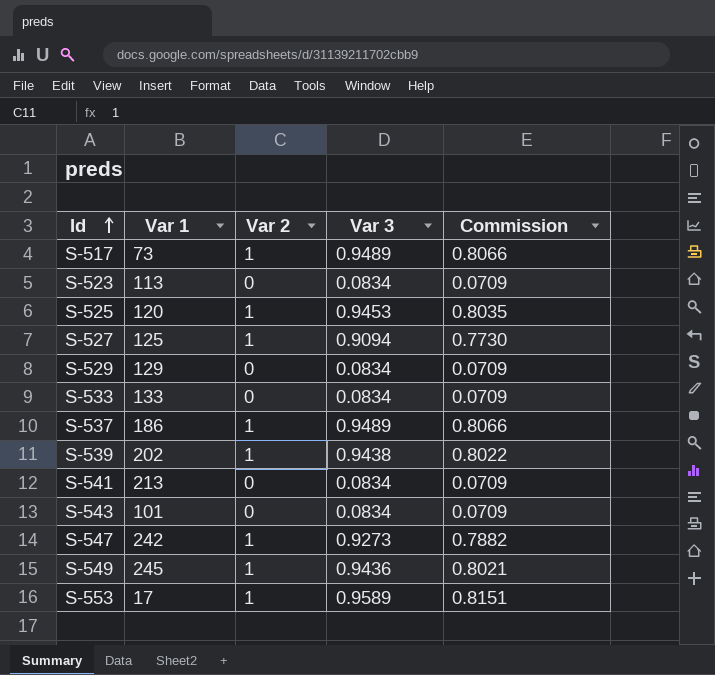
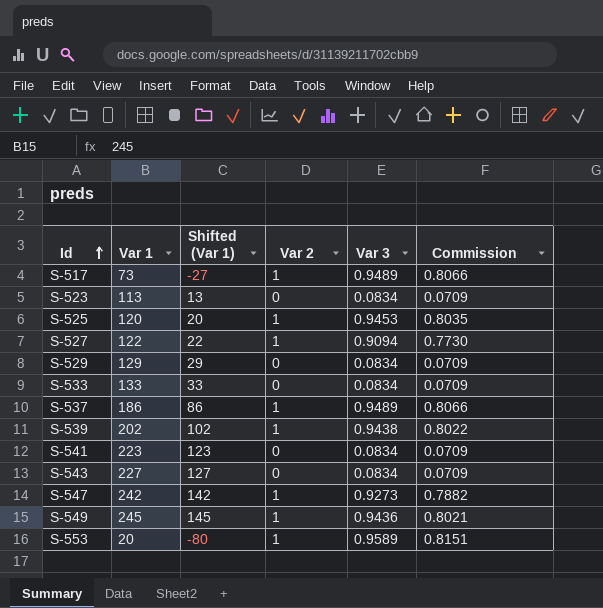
column Shifted (Var 1) | formula: none -> [Var 1] - 100
S-527 | Var 1: 125 -> 122
S-541 | Var 1: 213 -> 223
S-543 | Var 1: 101 -> 227
S-553 | Var 1: 17 -> 20

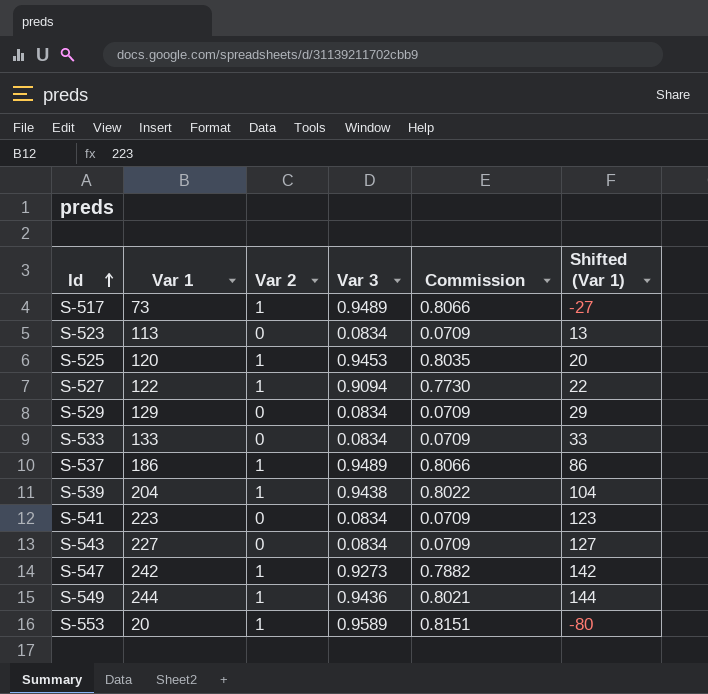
column Shifted (Var 1) | position: 3 -> 6
S-539 | Var 1: 202 -> 204
S-539 | Shifted (Var 1): 102 -> 104
S-549 | Var 1: 245 -> 244
S-549 | Shifted (Var 1): 145 -> 144

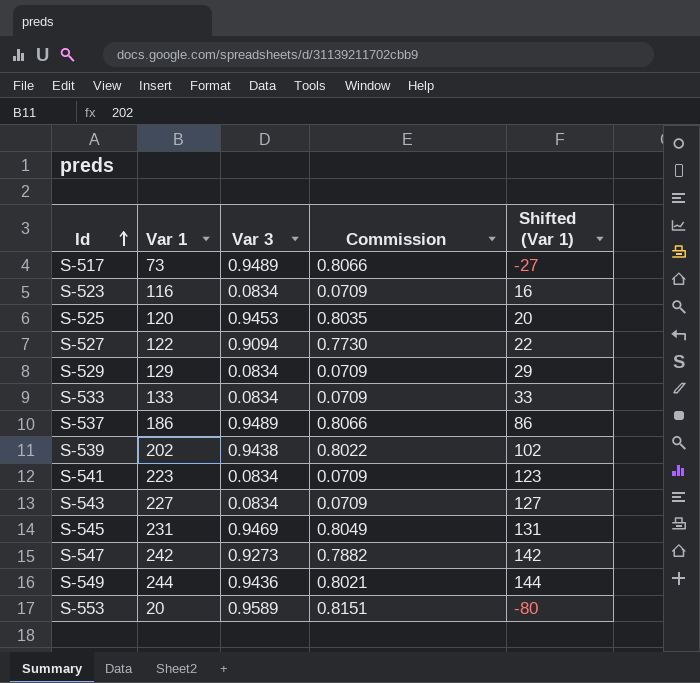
column Var 2 | position: 3 -> none
S-523 | Var 1: 113 -> 116
S-523 | Shifted (Var 1): 13 -> 16
S-539 | Var 1: 204 -> 202
S-539 | Shifted (Var 1): 104 -> 102
row S-545: none -> 231 | 0.9469 | 0.8049 | 131

